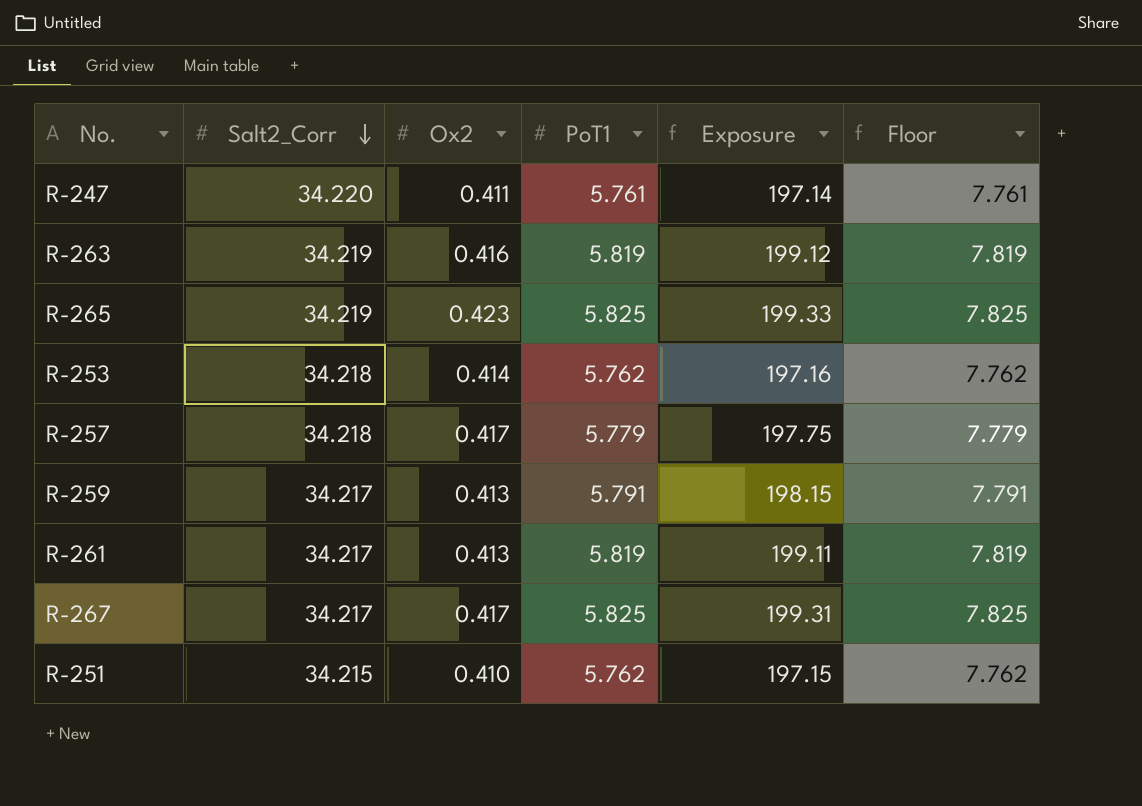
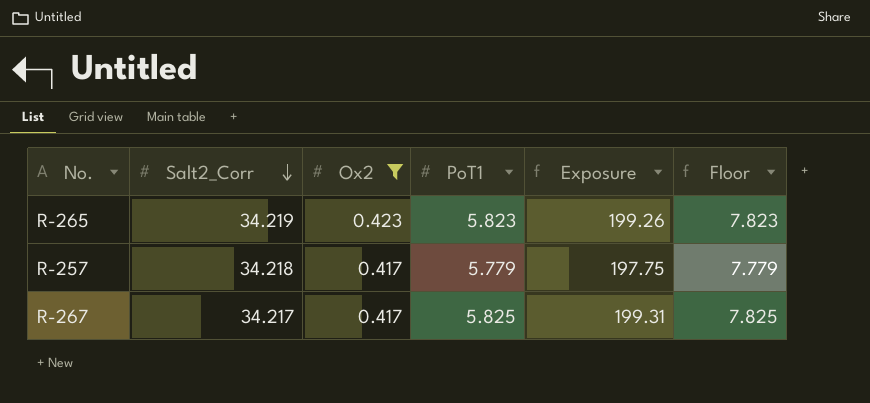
filter: none -> Ox2 >= 0.417
R-265 | PoT1: 5.825 -> 5.823
R-265 | Exposure: 199.33 -> 199.26
R-265 | Floor: 7.825 -> 7.823

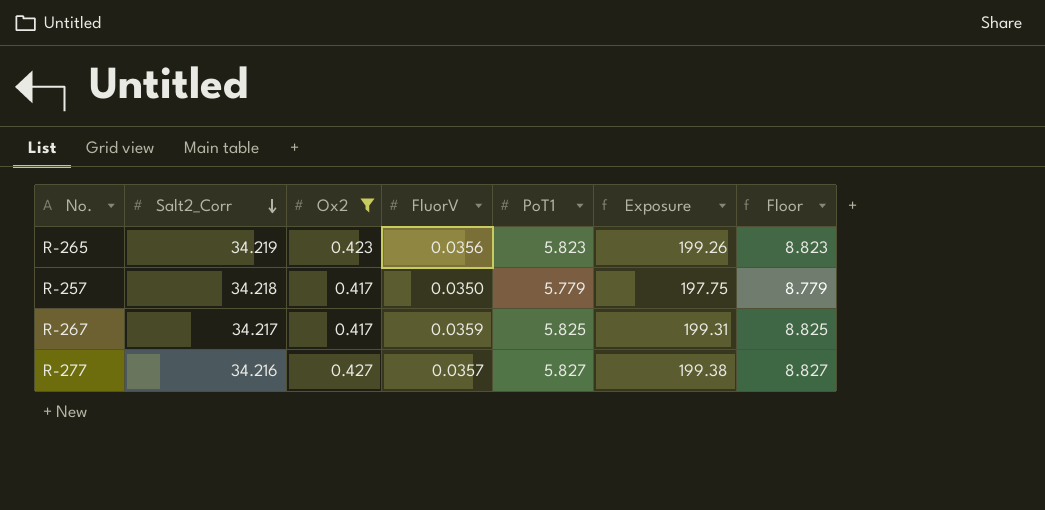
column FluorV | position: none -> 4
column Floor | formula: [PoT1] + 2 -> [PoT1] + 3
row R-277: none -> 34.216 | 0.427 | 0.0357 | 5.827 | 199.38 | 8.827

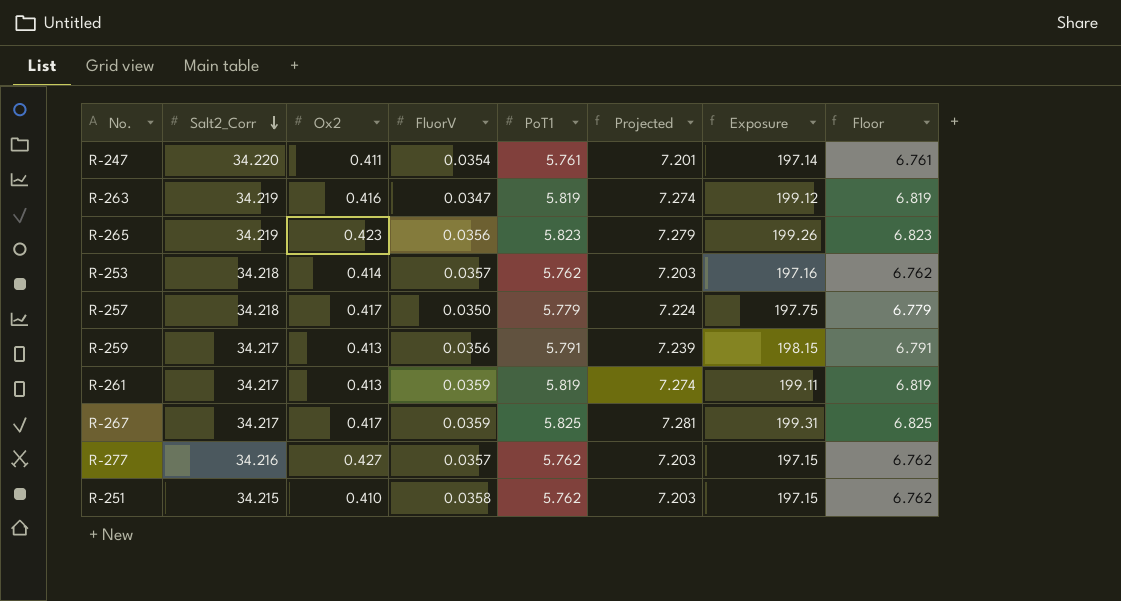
filter: Ox2 >= 0.417 -> none
column Projected | formula: none -> [PoT1] * 1.25
column Floor | formula: [PoT1] + 3 -> [PoT1] + 1
R-277 | PoT1: 5.827 -> 5.762
R-277 | Exposure: 199.38 -> 197.15

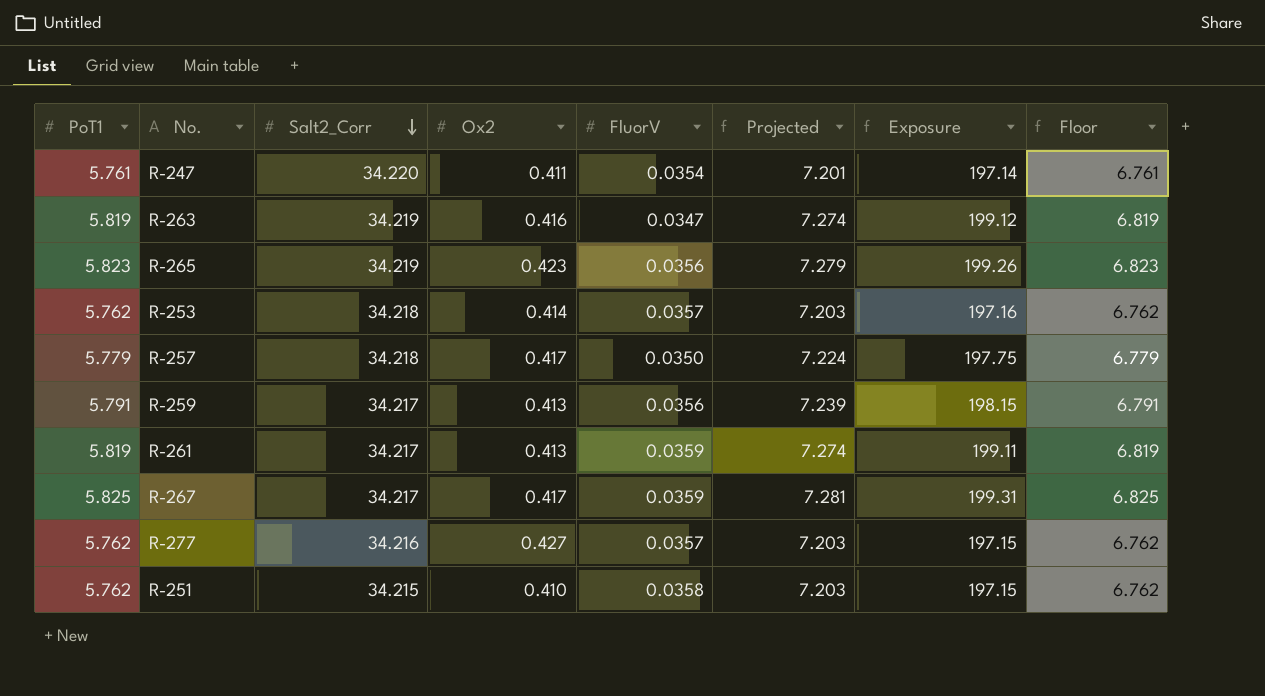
column PoT1 | position: 5 -> 1

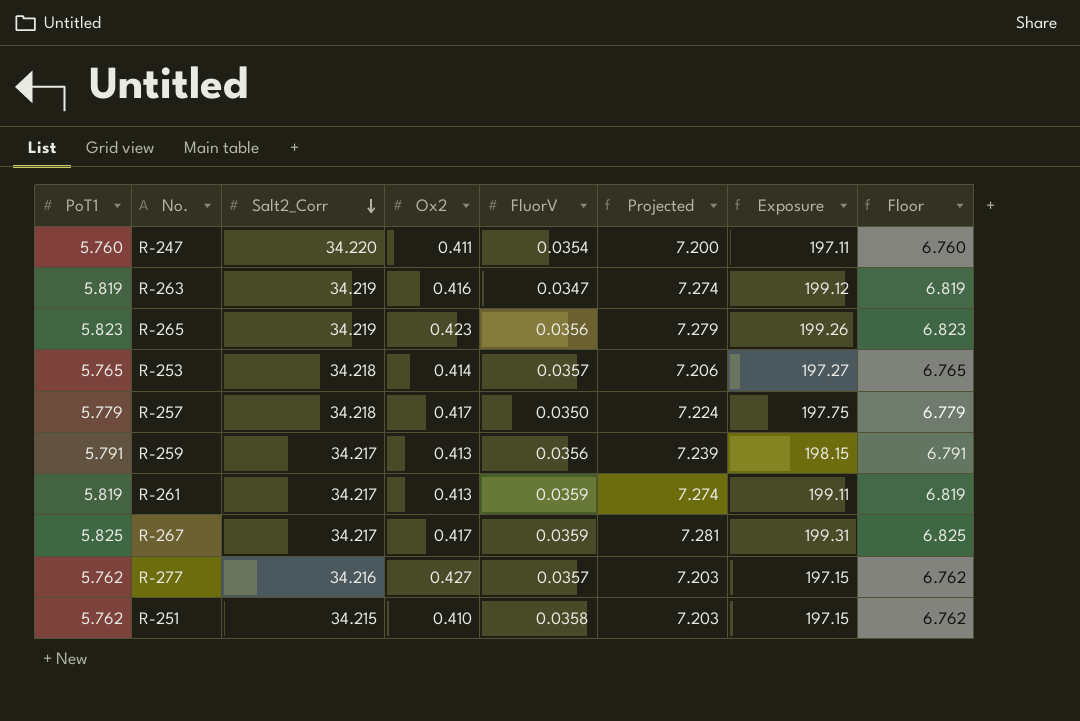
R-247 | PoT1: 5.761 -> 5.760
R-247 | Projected: 7.201 -> 7.200
R-247 | Exposure: 197.14 -> 197.11
R-247 | Floor: 6.761 -> 6.760
R-253 | PoT1: 5.762 -> 5.765
R-253 | Projected: 7.203 -> 7.206
R-253 | Exposure: 197.16 -> 197.27
R-253 | Floor: 6.762 -> 6.765

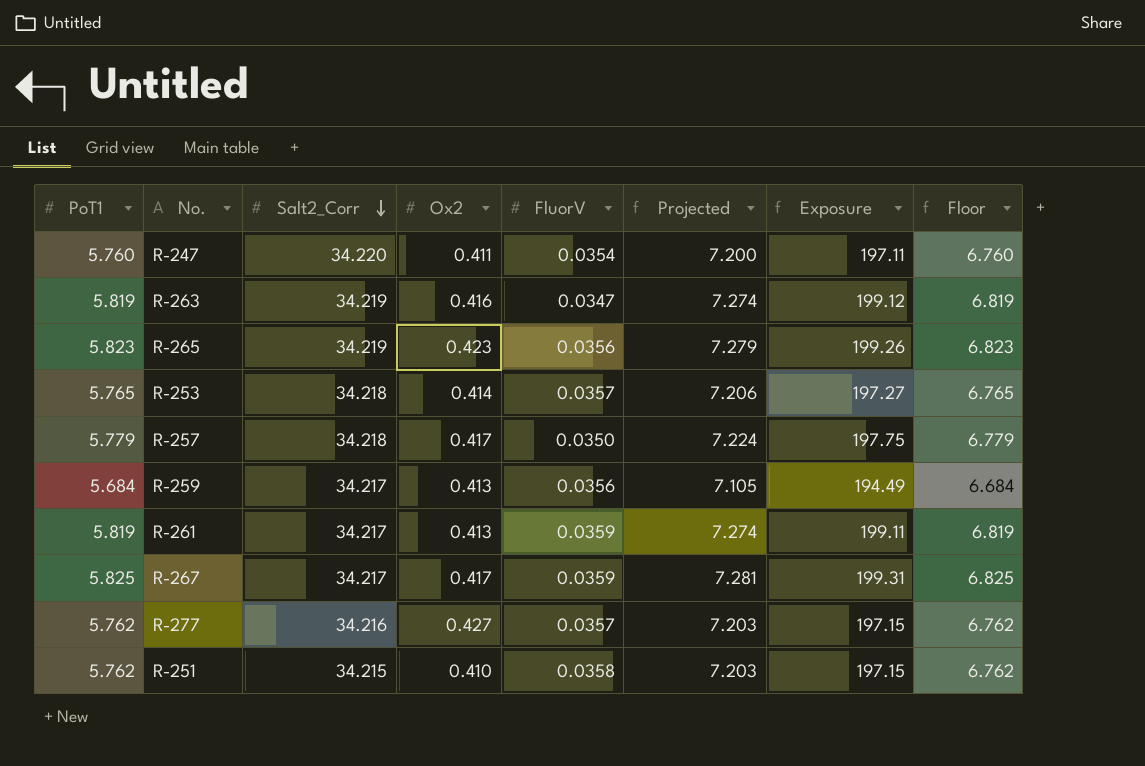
R-259 | PoT1: 5.791 -> 5.684
R-259 | Projected: 7.239 -> 7.105
R-259 | Exposure: 198.15 -> 194.49
R-259 | Floor: 6.791 -> 6.684

